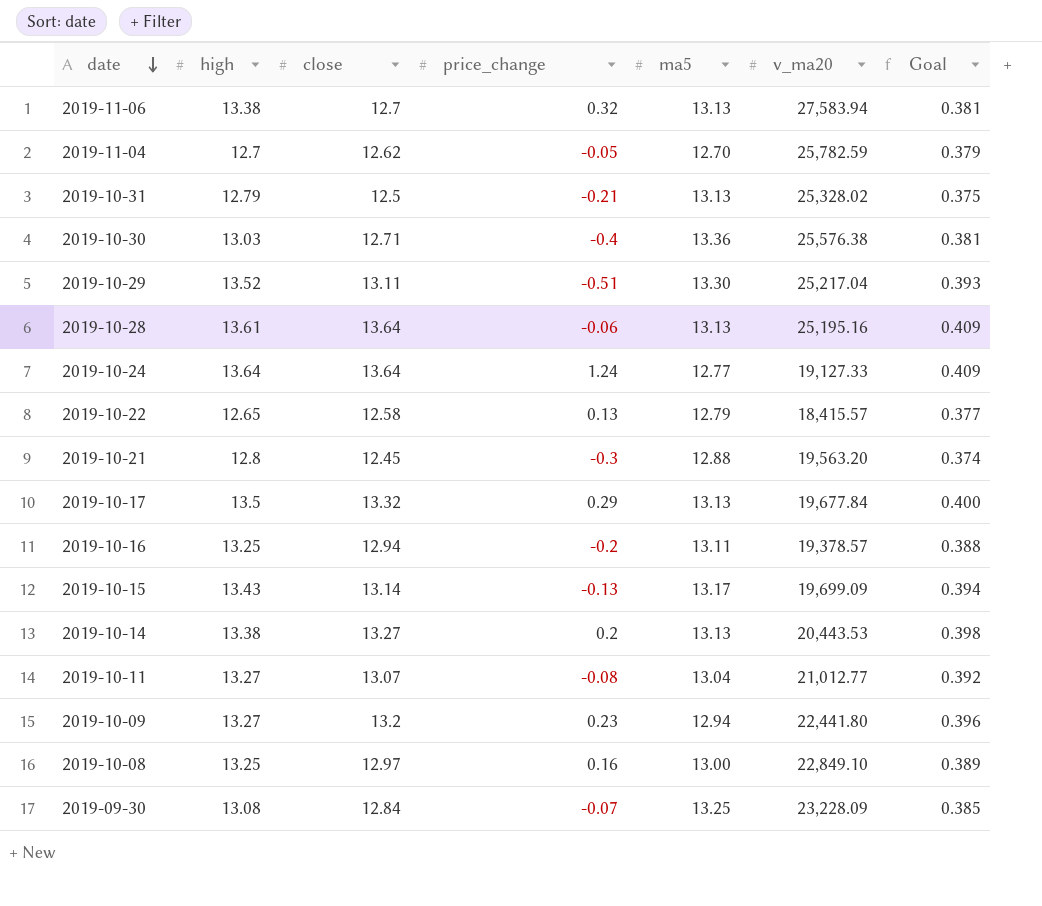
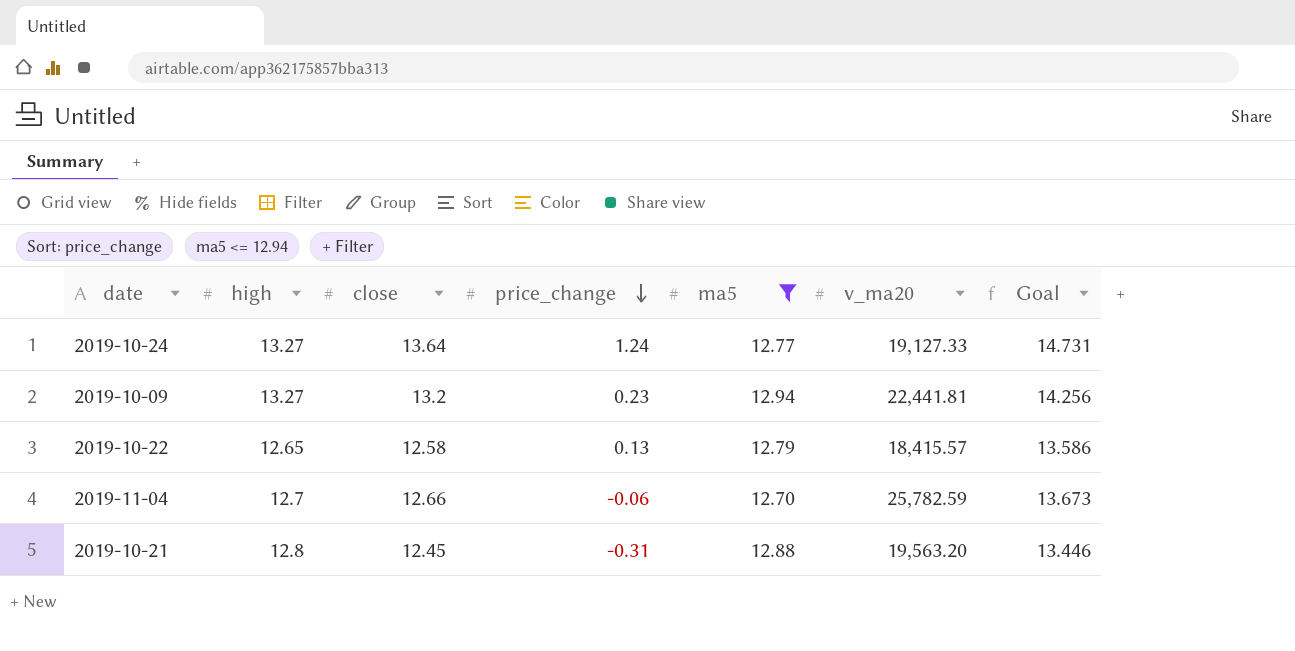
filter: none -> ma5 <= 12.94
row order: date descending -> price_change descending
column Goal | formula: [close] * 0.03 -> [close] * 1.08
2019-10-24 | high: 13.64 -> 13.27
2019-10-09 | v_ma20: 22,441.80 -> 22,441.81
2019-11-04 | close: 12.62 -> 12.66
2019-11-04 | price_change: -0.05 -> -0.06
2019-10-21 | price_change: -0.3 -> -0.31

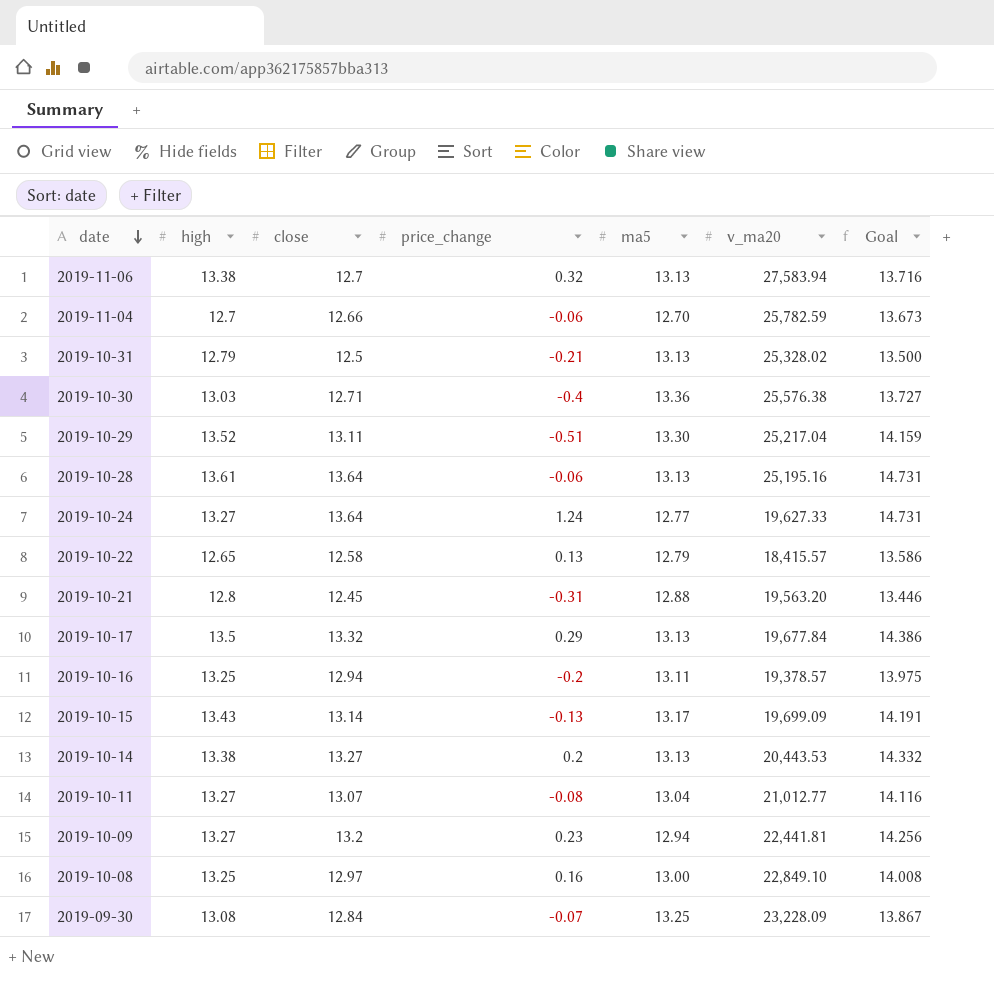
filter: ma5 <= 12.94 -> none
row order: price_change descending -> date descending
2019-10-24 | v_ma20: 19,127.33 -> 19,627.33

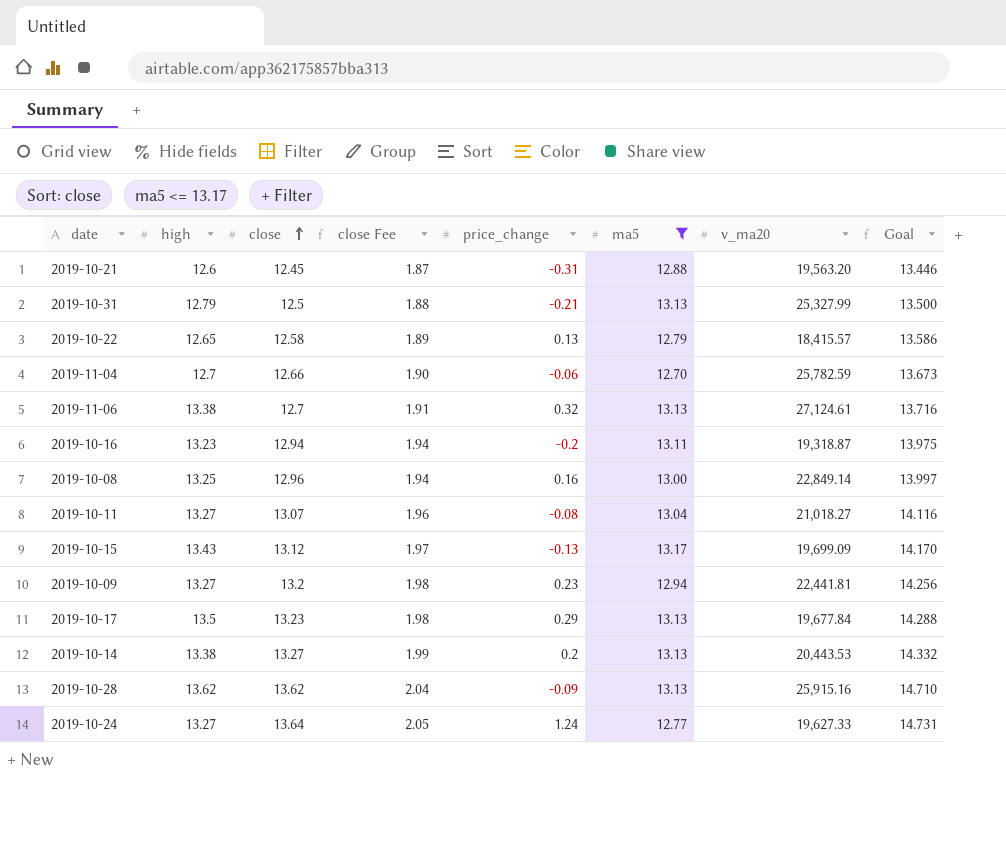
filter: none -> ma5 <= 13.17
row order: date descending -> close ascending
column close Fee | formula: none -> [close] * 0.15
2019-10-21 | high: 12.8 -> 12.6
2019-10-31 | v_ma20: 25,328.02 -> 25,327.99
2019-11-06 | v_ma20: 27,583.94 -> 27,124.61
2019-10-16 | high: 13.25 -> 13.23
2019-10-16 | v_ma20: 19,378.57 -> 19,318.87
2019-10-08 | close: 12.97 -> 12.96
2019-10-08 | v_ma20: 22,849.10 -> 22,849.14
2019-10-08 | Goal: 14.008 -> 13.997
2019-10-11 | v_ma20: 21,012.77 -> 21,018.27
2019-10-15 | close: 13.14 -> 13.12
2019-10-15 | Goal: 14.191 -> 14.170
2019-10-17 | close: 13.32 -> 13.23
2019-10-17 | Goal: 14.386 -> 14.288
2019-10-28 | high: 13.61 -> 13.62
2019-10-28 | close: 13.64 -> 13.62
2019-10-28 | price_change: -0.06 -> -0.09
2019-10-28 | v_ma20: 25,195.16 -> 25,915.16
2019-10-28 | Goal: 14.731 -> 14.710

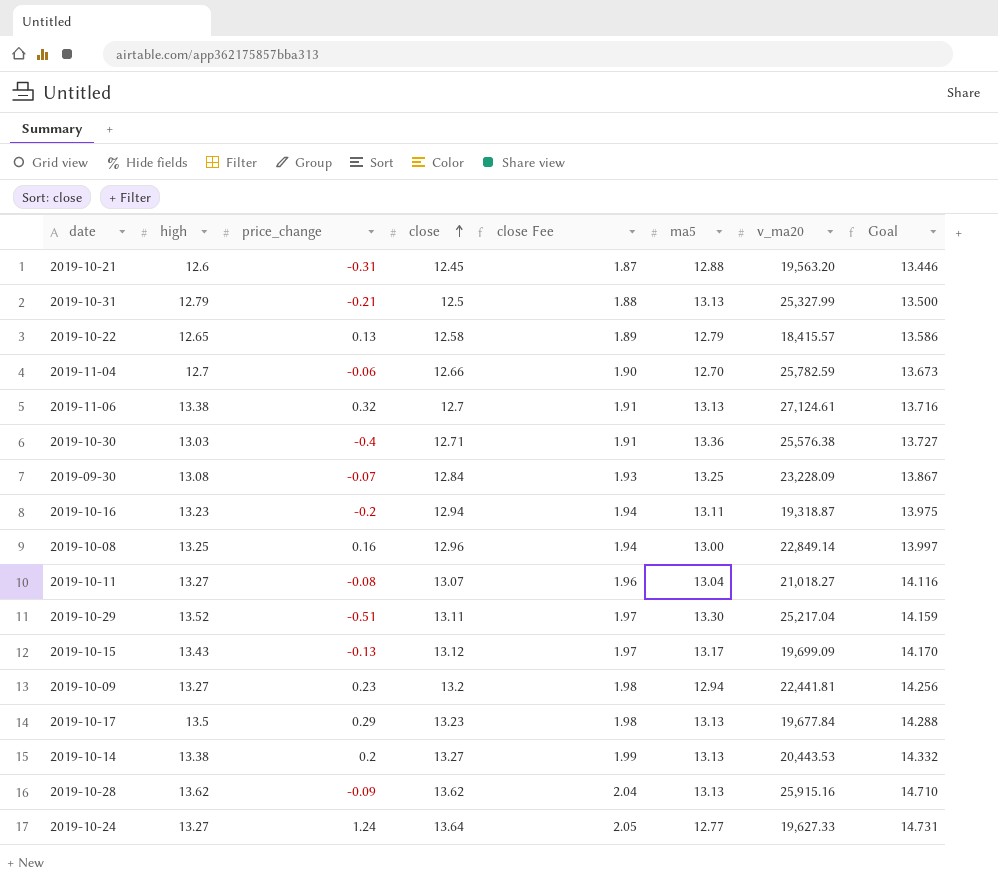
filter: ma5 <= 13.17 -> none
column price_change | position: 5 -> 3

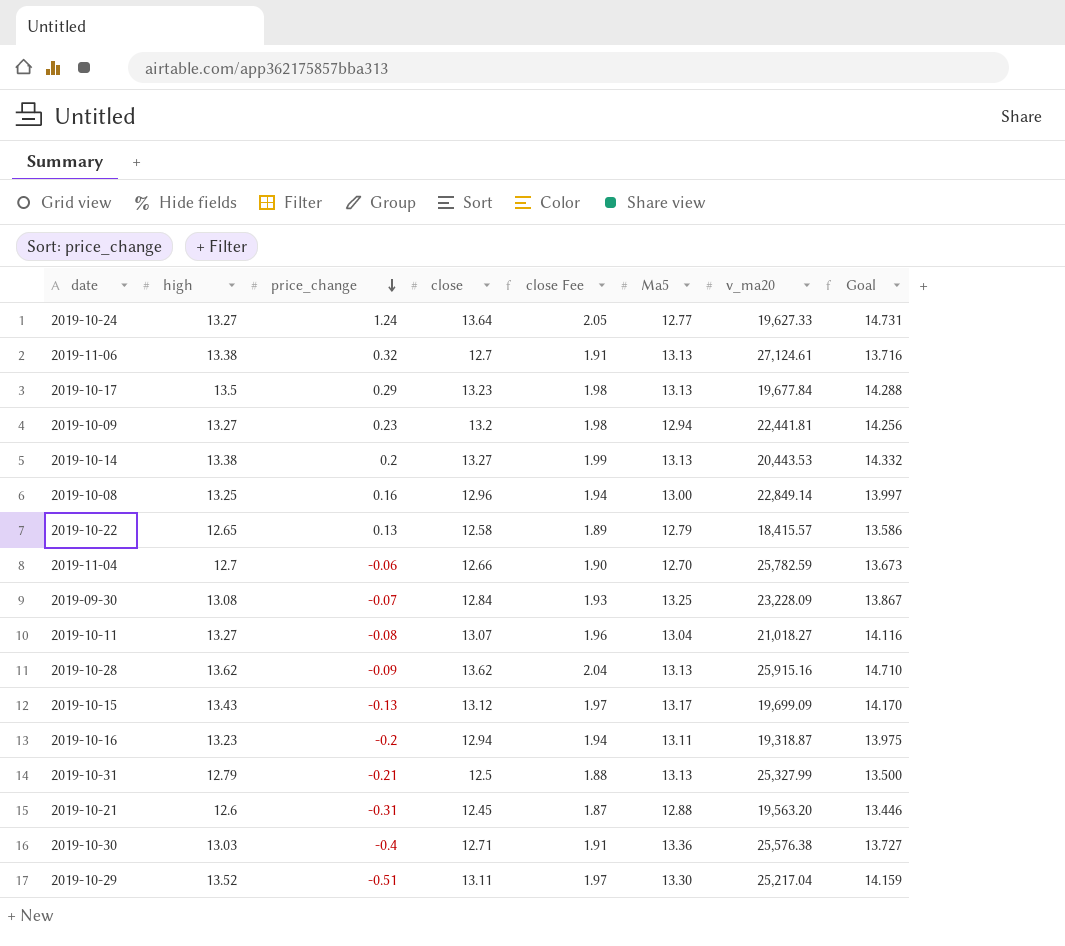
row order: close ascending -> price_change descending
column name: ma5 -> Ma5

